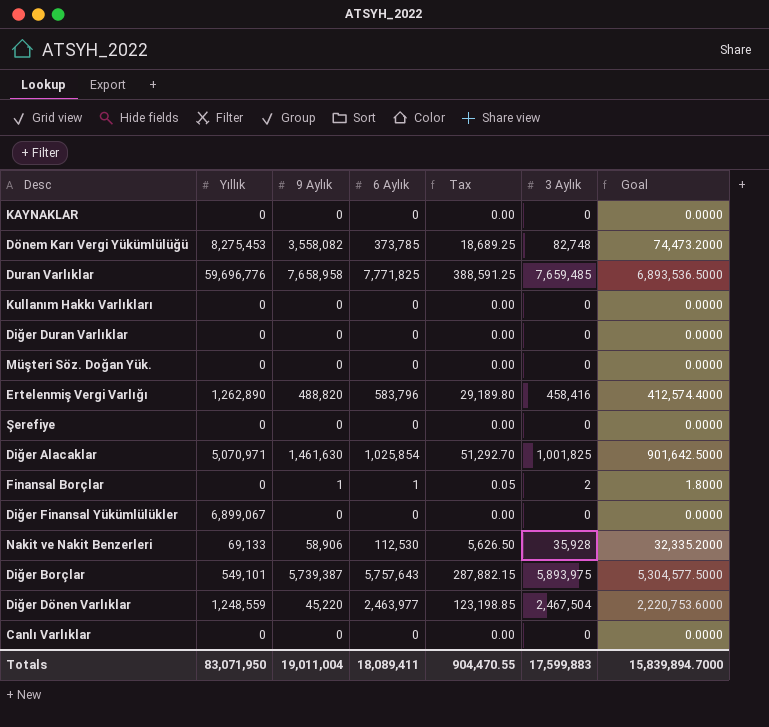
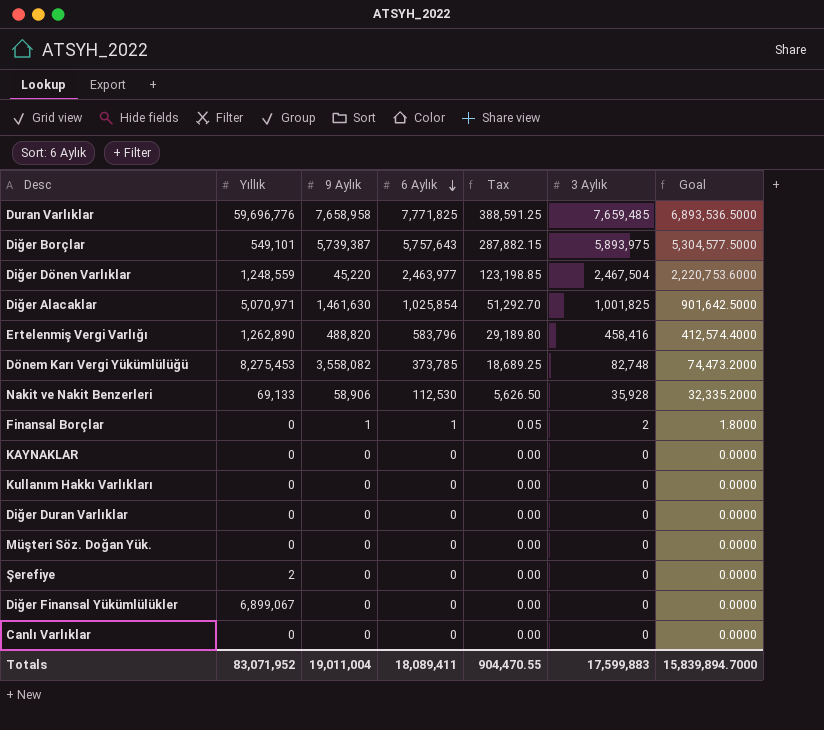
row order: none -> 6 Aylık descending
Şerefiye | Yıllık: 0 -> 2
Totals | Yıllık: 83,071,950 -> 83,071,952

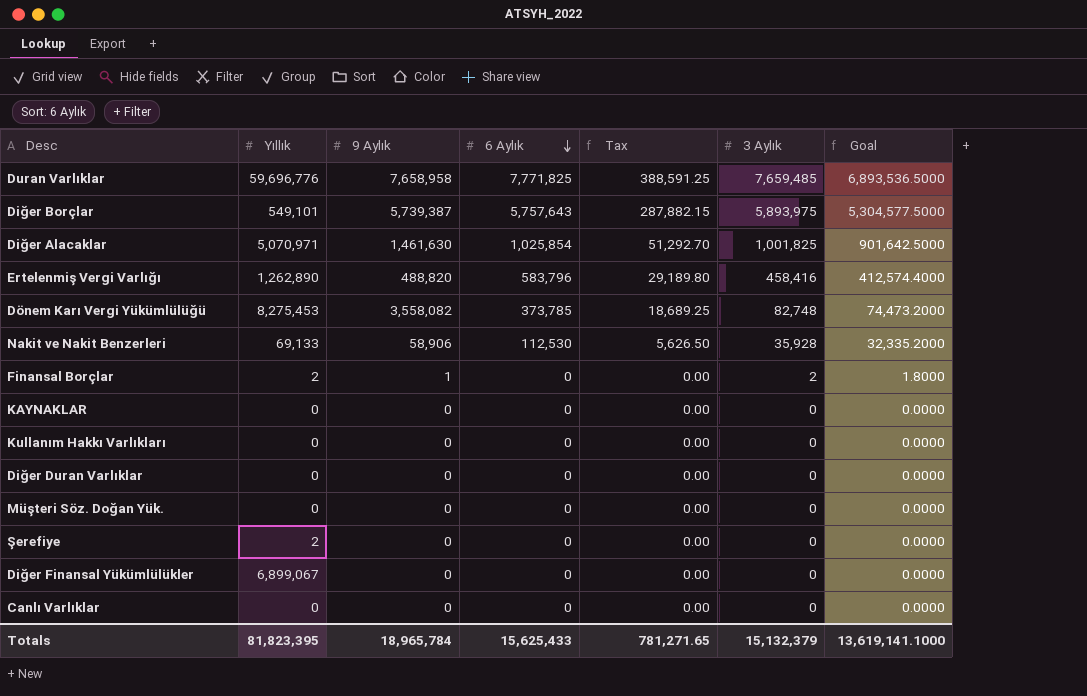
row Diğer Dönen Varlıklar: 1,248,559 | 45,220 | 2,463,977 | 123,198.85 | 2,467,504 | 2,220,753.6000 -> none
Finansal Borçlar | Yıllık: 0 -> 2
Finansal Borçlar | 6 Aylık: 1 -> 0
Finansal Borçlar | Tax: 0.05 -> 0.00
Totals | Yıllık: 83,071,952 -> 81,823,395
Totals | 9 Aylık: 19,011,004 -> 18,965,784
Totals | 6 Aylık: 18,089,411 -> 15,625,433
Totals | Tax: 904,470.55 -> 781,271.65
Totals | 3 Aylık: 17,599,883 -> 15,132,379
Totals | Goal: 15,839,894.7000 -> 13,619,141.1000

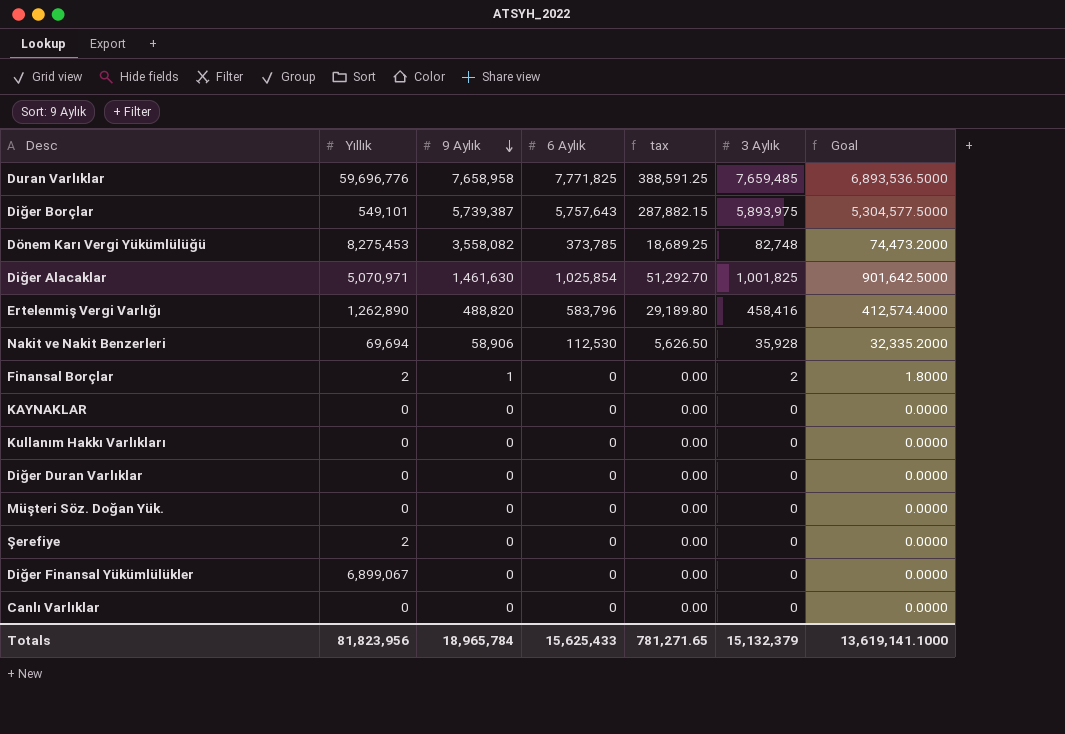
row order: 6 Aylık descending -> 9 Aylık descending
column name: Tax -> tax
Nakit ve Nakit Benzerleri | Yıllık: 69,133 -> 69,694
Totals | Yıllık: 81,823,395 -> 81,823,956

